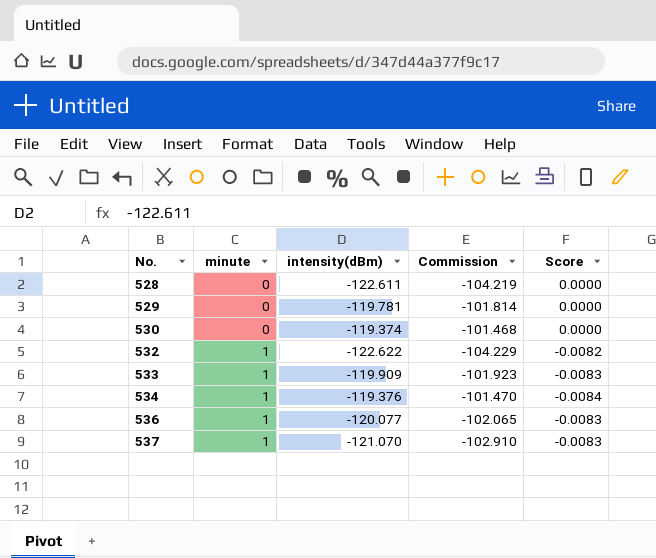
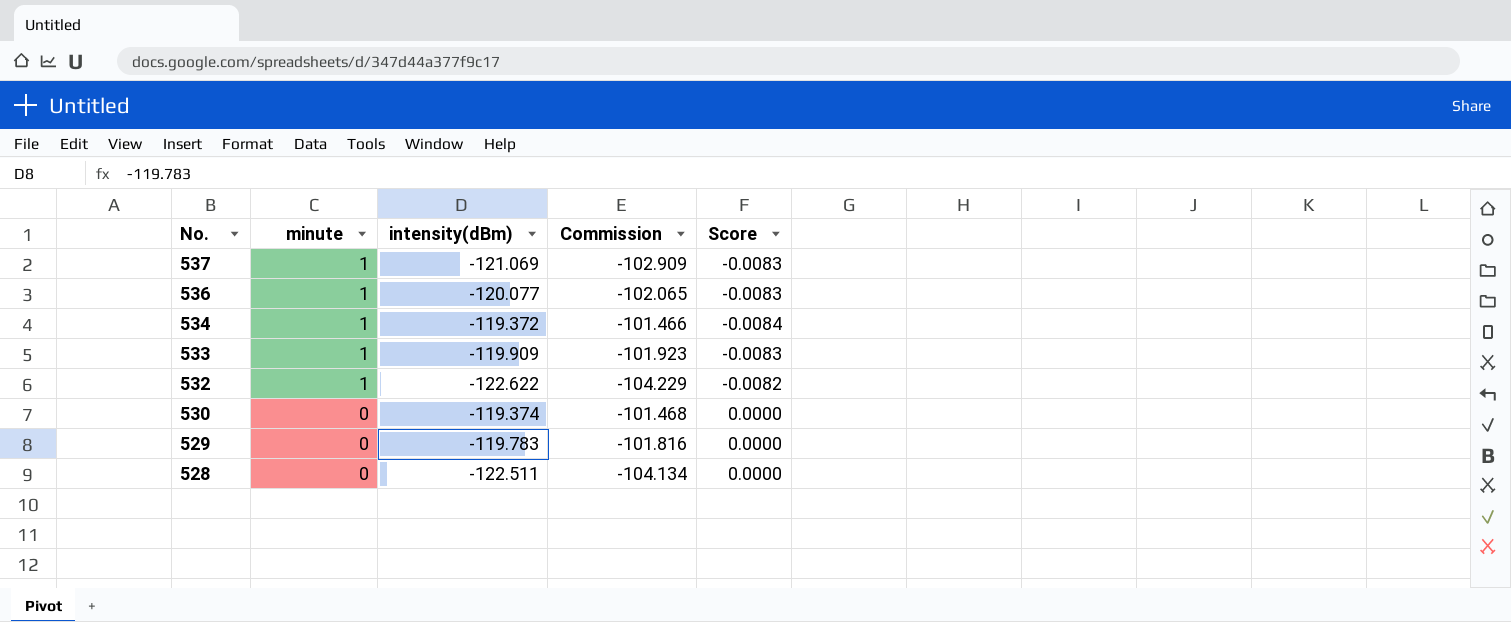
row order: No. ascending -> No. descending
537 | intensity(dBm): -121.070 -> -121.069
537 | Commission: -102.910 -> -102.909
534 | intensity(dBm): -119.376 -> -119.372
534 | Commission: -101.470 -> -101.466
529 | intensity(dBm): -119.781 -> -119.783
529 | Commission: -101.814 -> -101.816
528 | intensity(dBm): -122.611 -> -122.511
528 | Commission: -104.219 -> -104.134

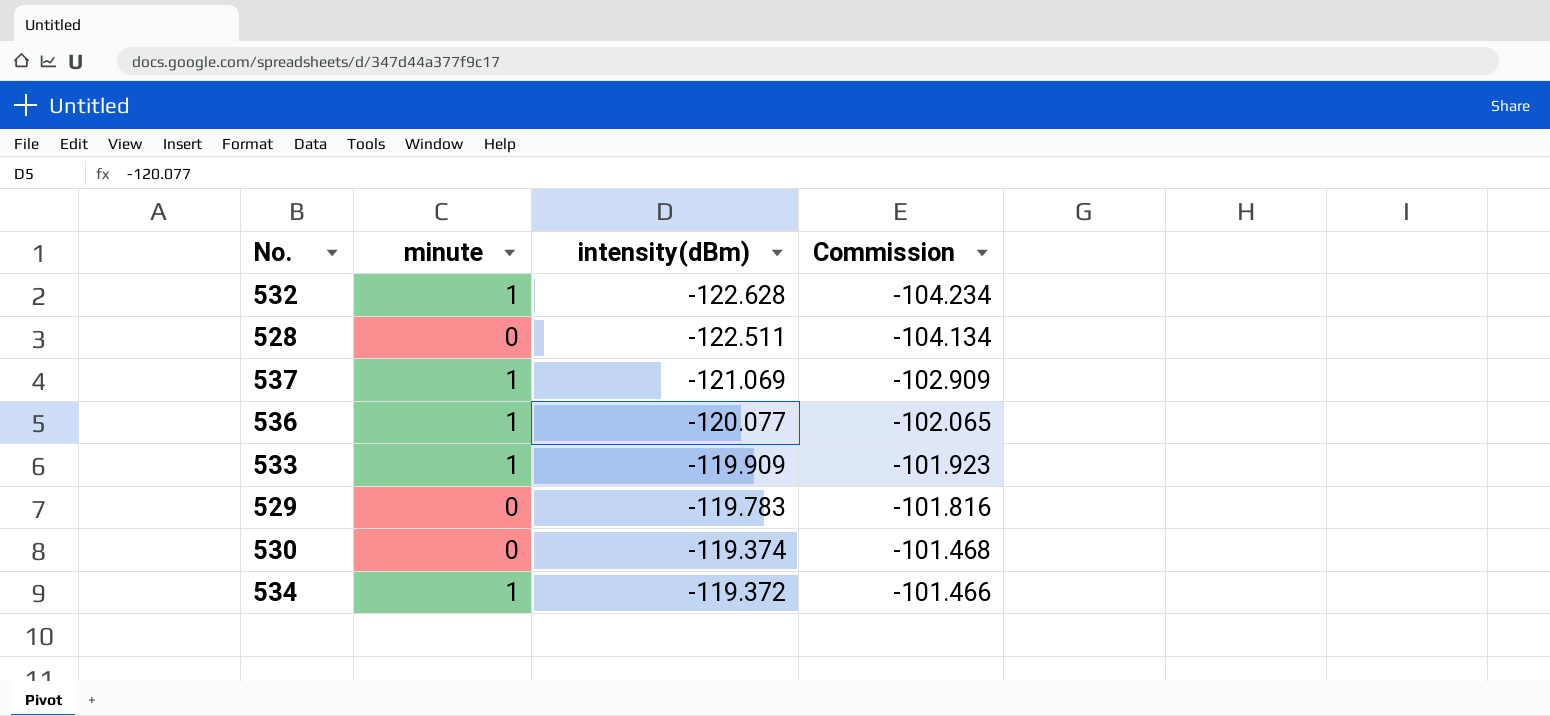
row order: No. descending -> intensity(dBm) ascending
column Score | formula: [minute] / [intensity(dBm)] -> none
532 | intensity(dBm): -122.622 -> -122.628
532 | Commission: -104.229 -> -104.234

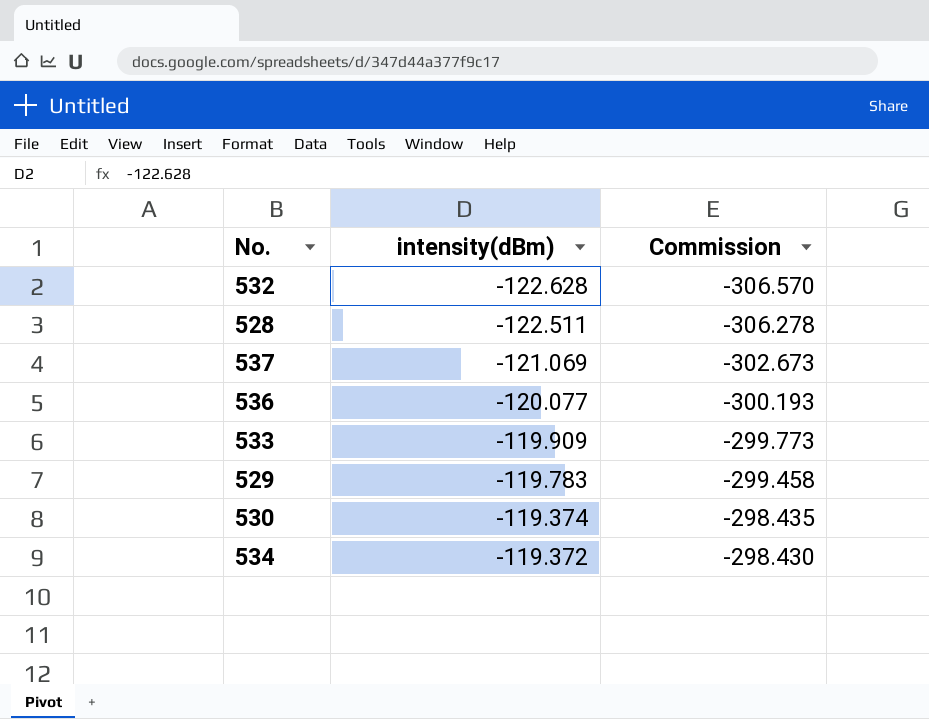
column minute | position: 2 -> none
column Commission | formula: [intensity(dBm)] * 0.85 -> [intensity(dBm)] * 2.5

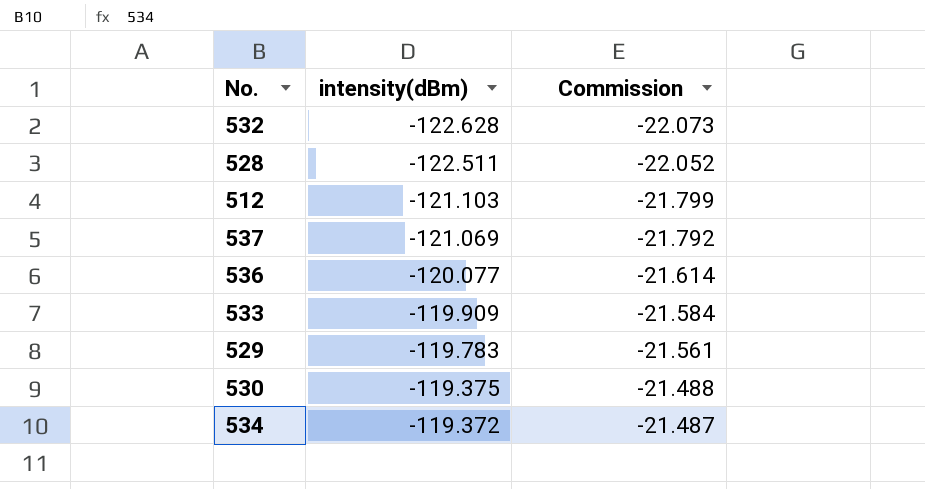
column Commission | formula: [intensity(dBm)] * 2.5 -> [intensity(dBm)] * 0.18
row 512: none -> -121.103 | -21.799
530 | intensity(dBm): -119.374 -> -119.375

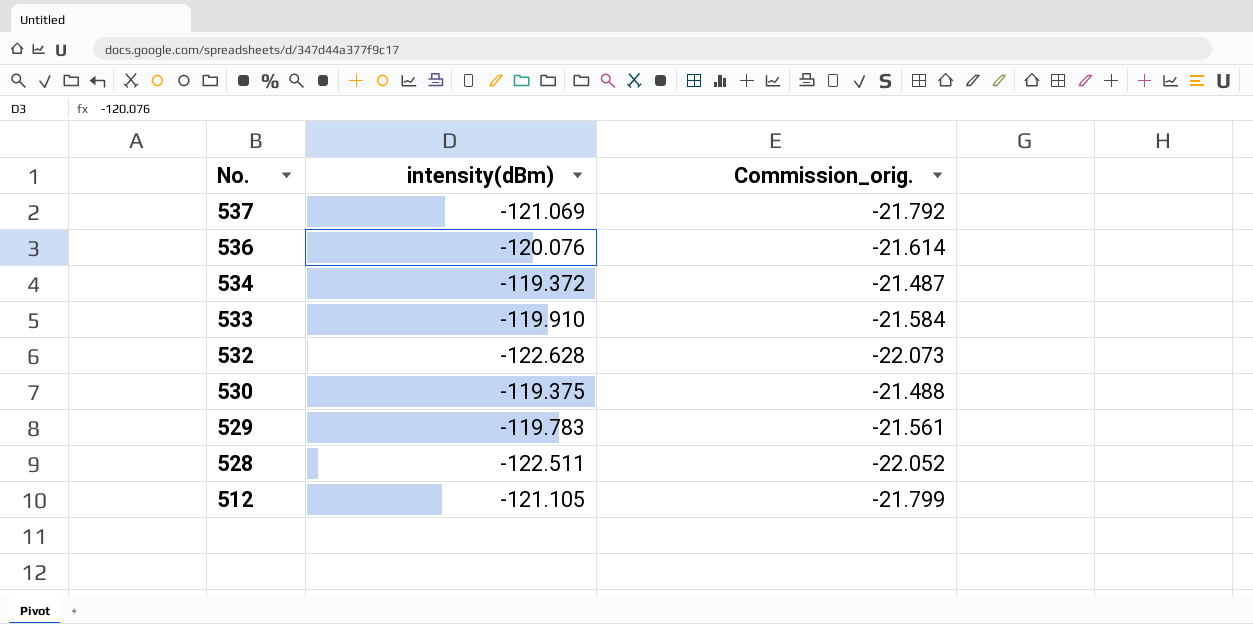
row order: intensity(dBm) ascending -> No. descending
column name: Commission -> Commission_orig.
536 | intensity(dBm): -120.077 -> -120.076
533 | intensity(dBm): -119.909 -> -119.910
512 | intensity(dBm): -121.103 -> -121.105

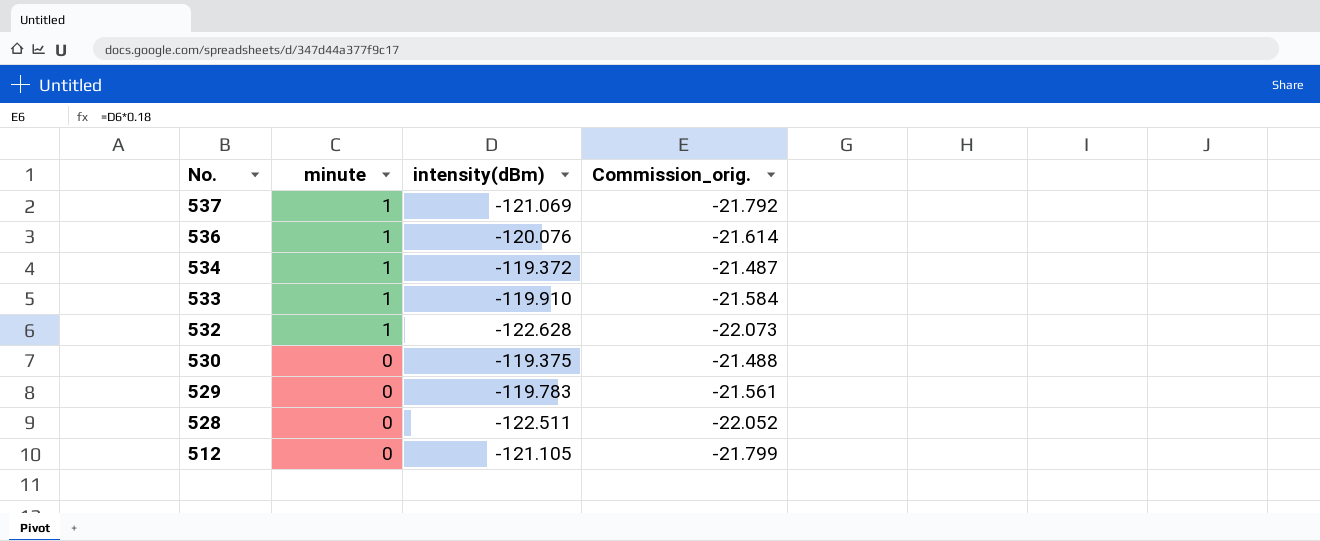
column minute | position: none -> 2

